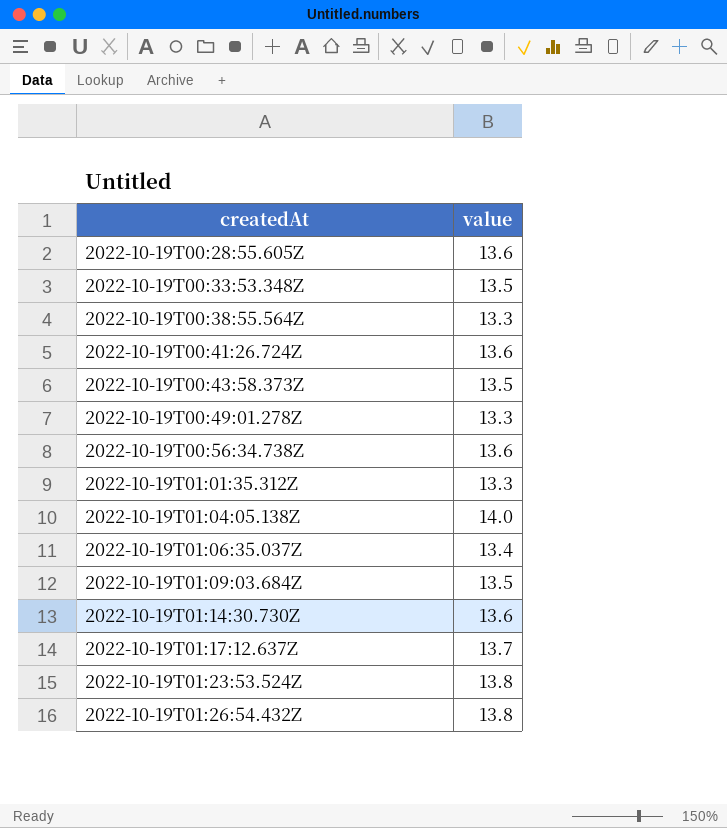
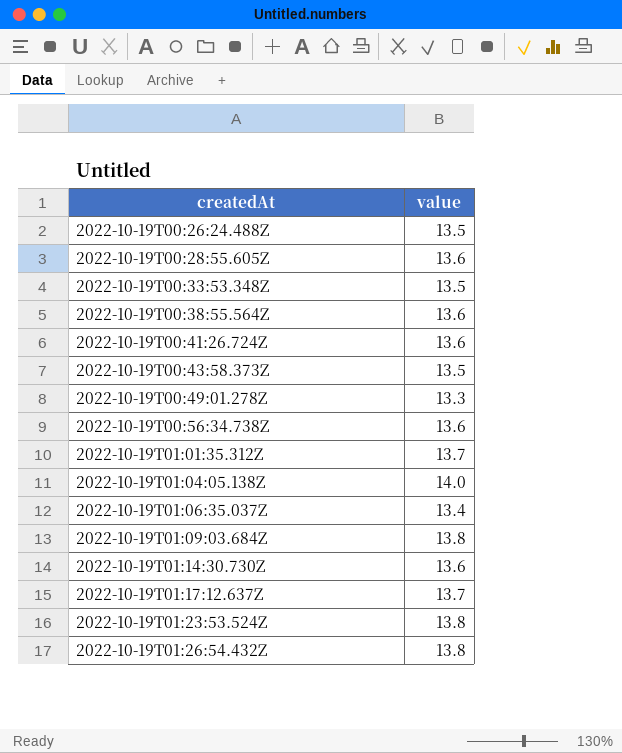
row 2022-10-19T00:26:24.488Z: none -> 13.5
2022-10-19T00:38:55.564Z | value: 13.3 -> 13.6
2022-10-19T01:01:35.312Z | value: 13.3 -> 13.7
2022-10-19T01:09:03.684Z | value: 13.5 -> 13.8

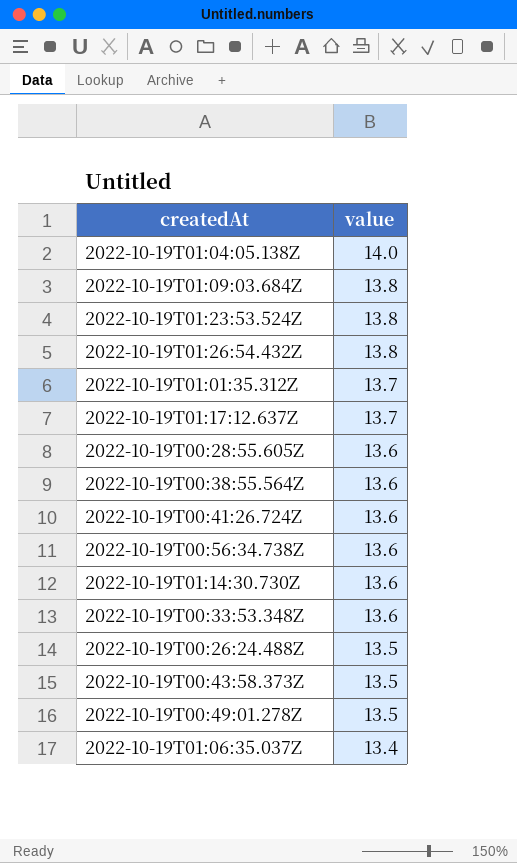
row order: createdAt ascending -> value descending
2022-10-19T00:33:53.348Z | value: 13.5 -> 13.6
2022-10-19T00:49:01.278Z | value: 13.3 -> 13.5

